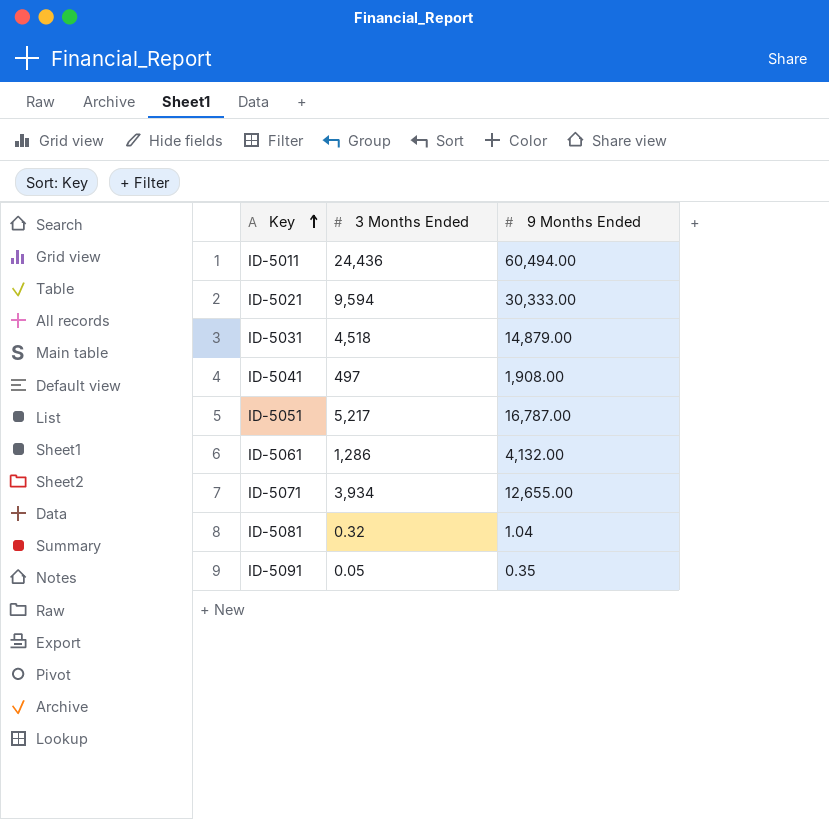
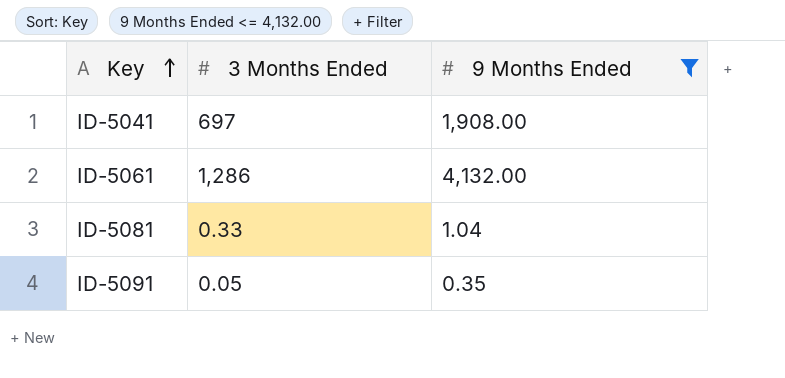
filter: none -> 9 Months Ended <= 4,132.00
ID-5041 | 3 Months Ended: 497 -> 697
ID-5081 | 3 Months Ended: 0.32 -> 0.33

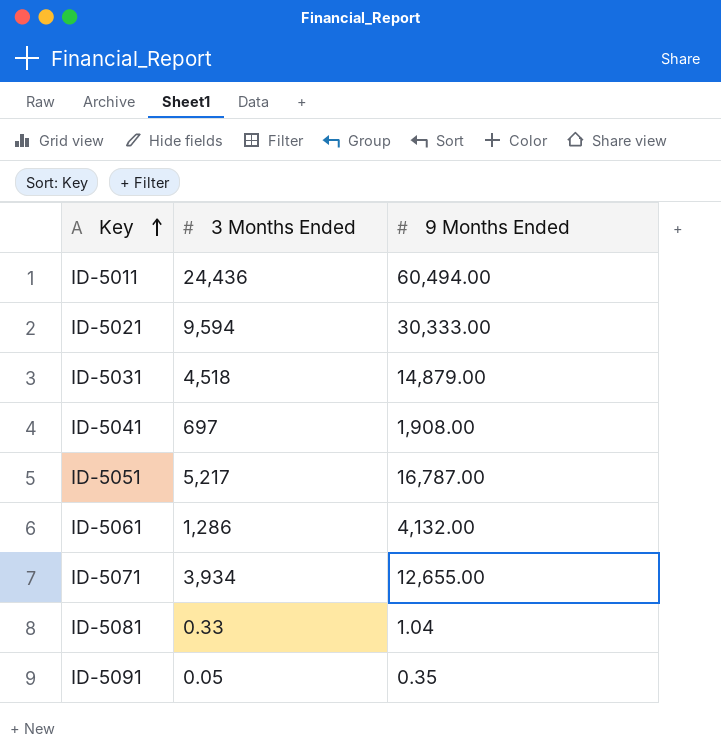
filter: 9 Months Ended <= 4,132.00 -> none

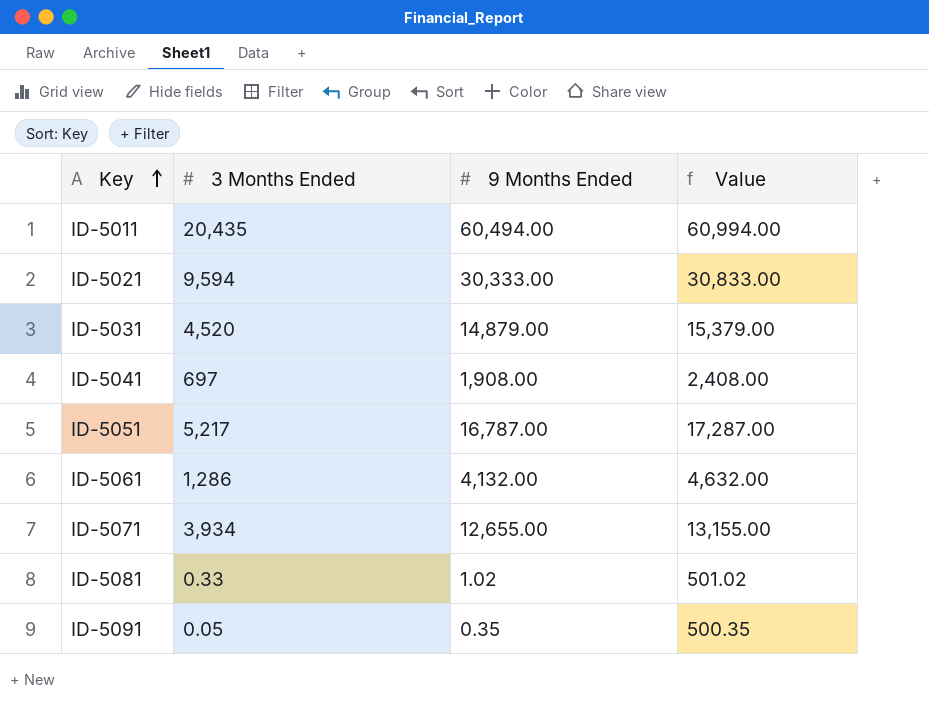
column Value | formula: none -> [9 Months Ended] + 500
ID-5011 | 3 Months Ended: 24,436 -> 20,435
ID-5031 | 3 Months Ended: 4,518 -> 4,520
ID-5081 | 9 Months Ended: 1.04 -> 1.02

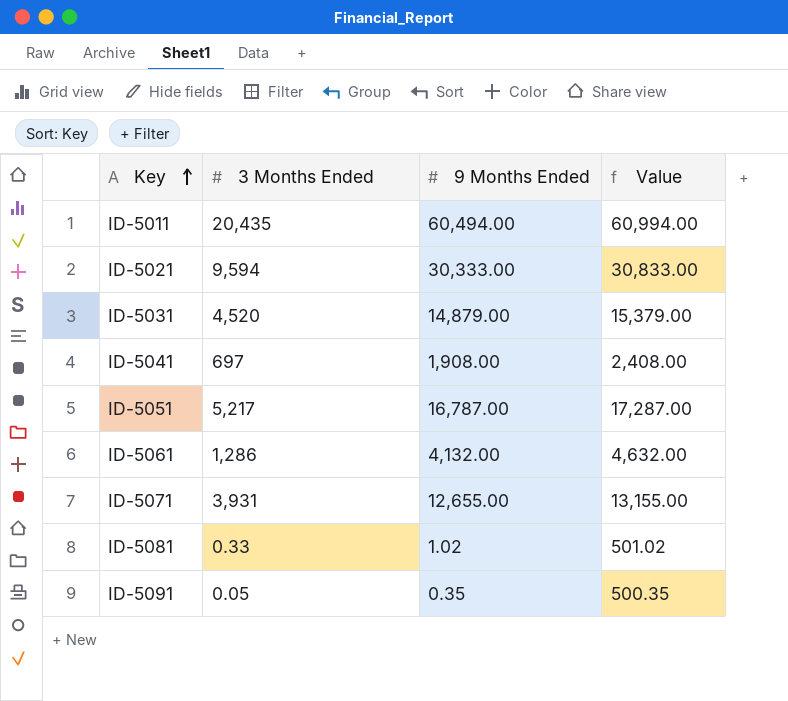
ID-5071 | 3 Months Ended: 3,934 -> 3,931

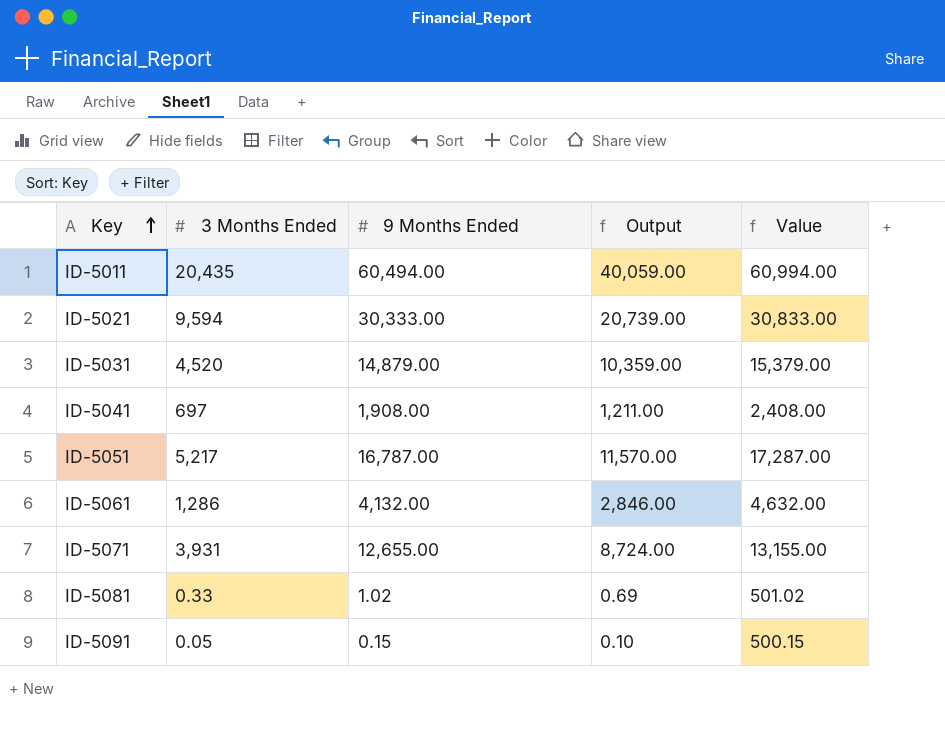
column Output | formula: none -> [9 Months Ended] - [3 Months Ended]
ID-5091 | 9 Months Ended: 0.35 -> 0.15
ID-5091 | Value: 500.35 -> 500.15

